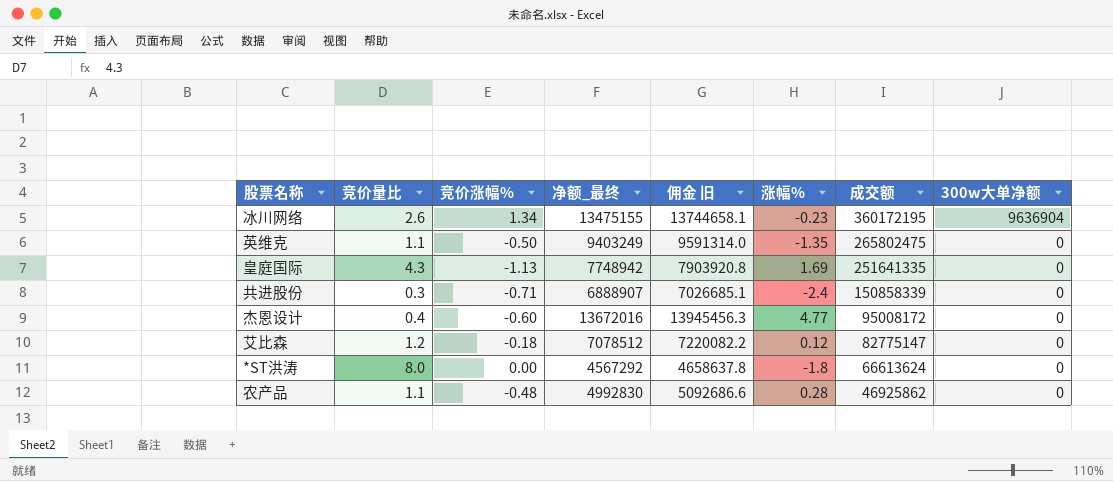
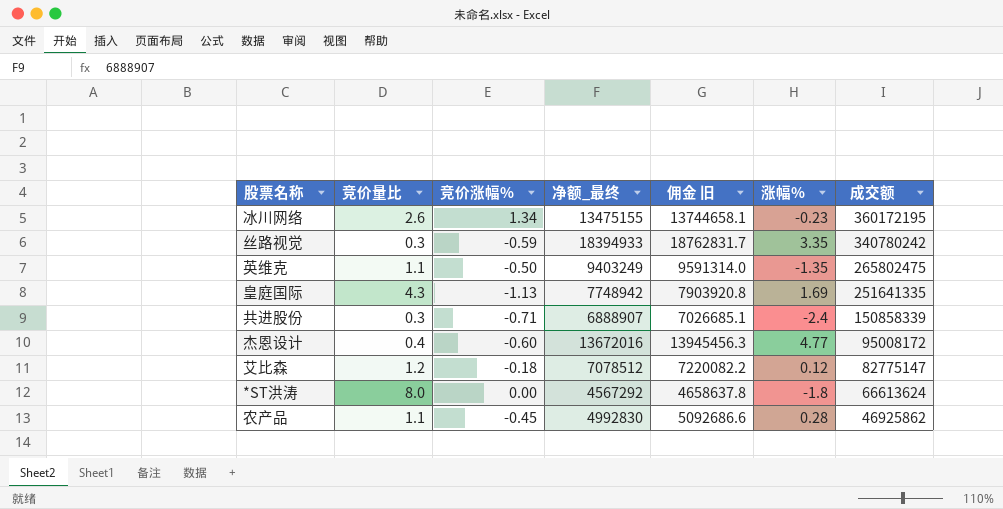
column 300w大单净额 | position: 8 -> none
row 丝路视觉: none -> 0.3 | -0.59 | 18394933 | 18762831.7 | 3.35 | 340780242
农产品 | 竞价涨幅%: -0.48 -> -0.45

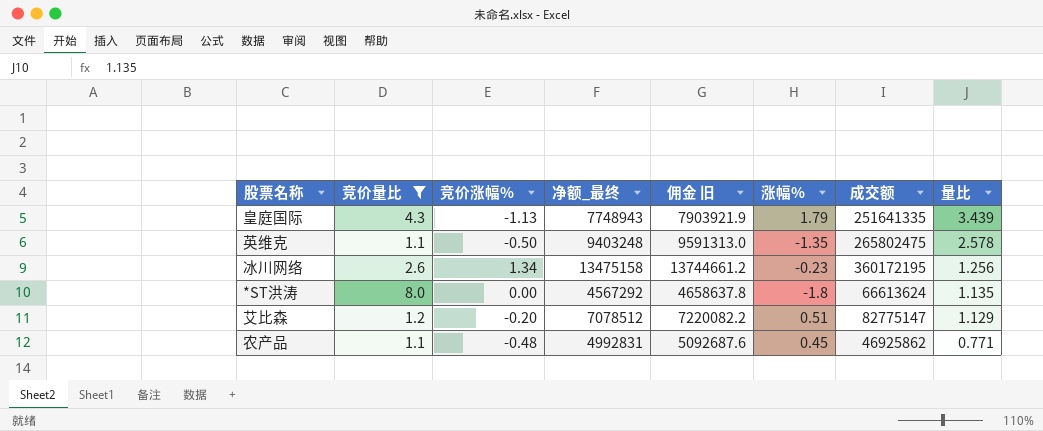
filter: none -> 竞价量比 >= 1.1
row order: 成交额 descending -> 量比 descending
column 量比 | position: none -> 8
皇庭国际 | 净额_最终: 7748942 -> 7748943
皇庭国际 | 佣金 旧: 7903920.8 -> 7903921.9
皇庭国际 | 涨幅%: 1.69 -> 1.79
英维克 | 净额_最终: 9403249 -> 9403248
英维克 | 佣金 旧: 9591314.0 -> 9591313.0
冰川网络 | 净额_最终: 13475155 -> 13475158
冰川网络 | 佣金 旧: 13744658.1 -> 13744661.2
艾比森 | 竞价涨幅%: -0.18 -> -0.20
艾比森 | 涨幅%: 0.12 -> 0.51
农产品 | 竞价涨幅%: -0.45 -> -0.48
农产品 | 净额_最终: 4992830 -> 4992831
农产品 | 佣金 旧: 5092686.6 -> 5092687.6
农产品 | 涨幅%: 0.28 -> 0.45

